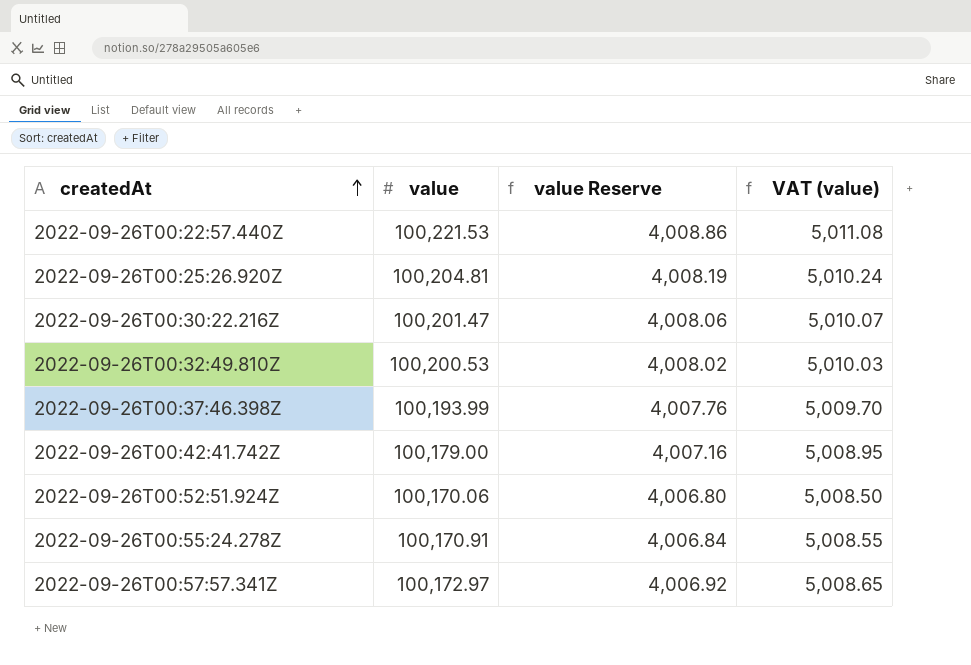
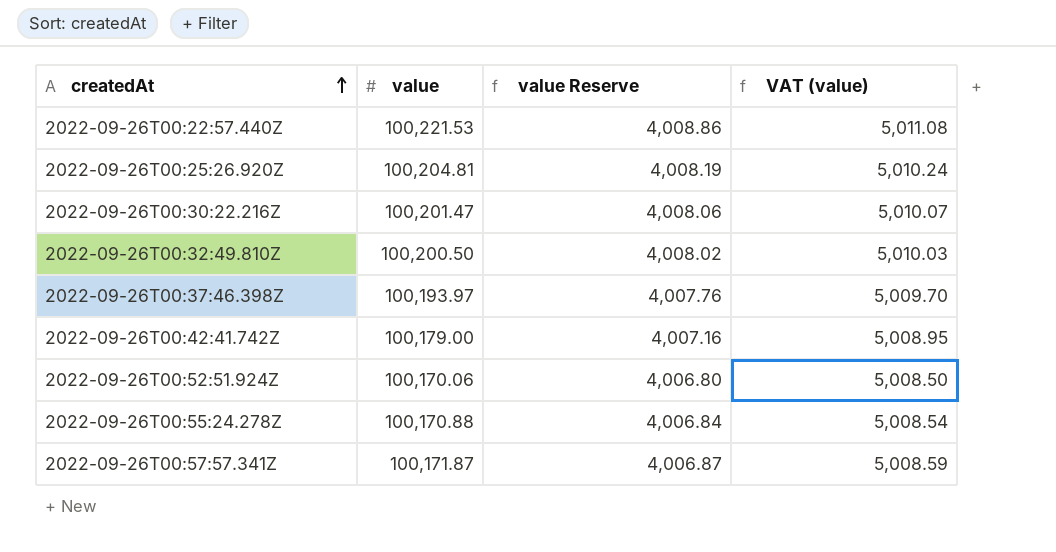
2022-09-26T00:32:49.810Z | value: 100,200.53 -> 100,200.50
2022-09-26T00:37:46.398Z | value: 100,193.99 -> 100,193.97
2022-09-26T00:55:24.278Z | value: 100,170.91 -> 100,170.88
2022-09-26T00:55:24.278Z | VAT (value): 5,008.55 -> 5,008.54
2022-09-26T00:57:57.341Z | value: 100,172.97 -> 100,171.87
2022-09-26T00:57:57.341Z | value Reserve: 4,006.92 -> 4,006.87
2022-09-26T00:57:57.341Z | VAT (value): 5,008.65 -> 5,008.59

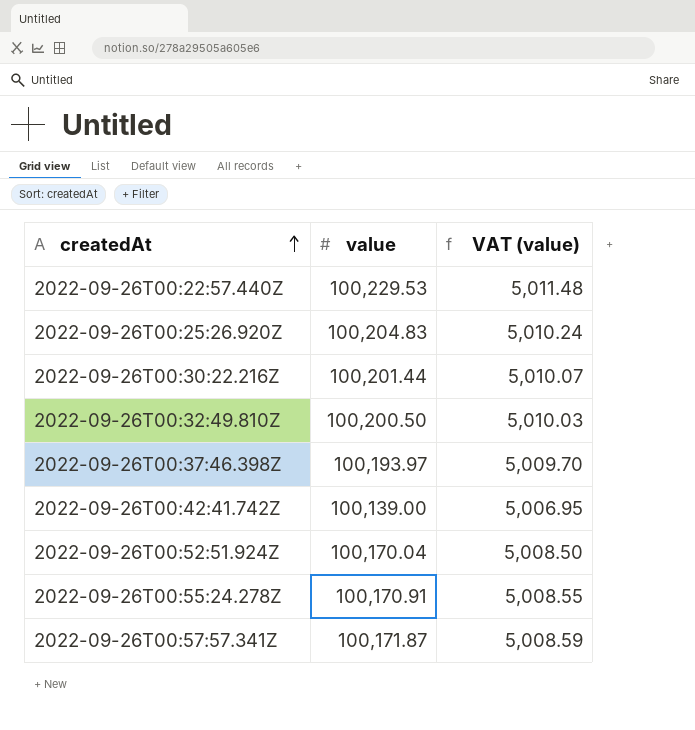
column value Reserve | formula: [value] * 0.04 -> none
2022-09-26T00:22:57.440Z | value: 100,221.53 -> 100,229.53
2022-09-26T00:22:57.440Z | VAT (value): 5,011.08 -> 5,011.48
2022-09-26T00:25:26.920Z | value: 100,204.81 -> 100,204.83
2022-09-26T00:30:22.216Z | value: 100,201.47 -> 100,201.44
2022-09-26T00:42:41.742Z | value: 100,179.00 -> 100,139.00
2022-09-26T00:42:41.742Z | VAT (value): 5,008.95 -> 5,006.95
2022-09-26T00:52:51.924Z | value: 100,170.06 -> 100,170.04
2022-09-26T00:55:24.278Z | value: 100,170.88 -> 100,170.91
2022-09-26T00:55:24.278Z | VAT (value): 5,008.54 -> 5,008.55

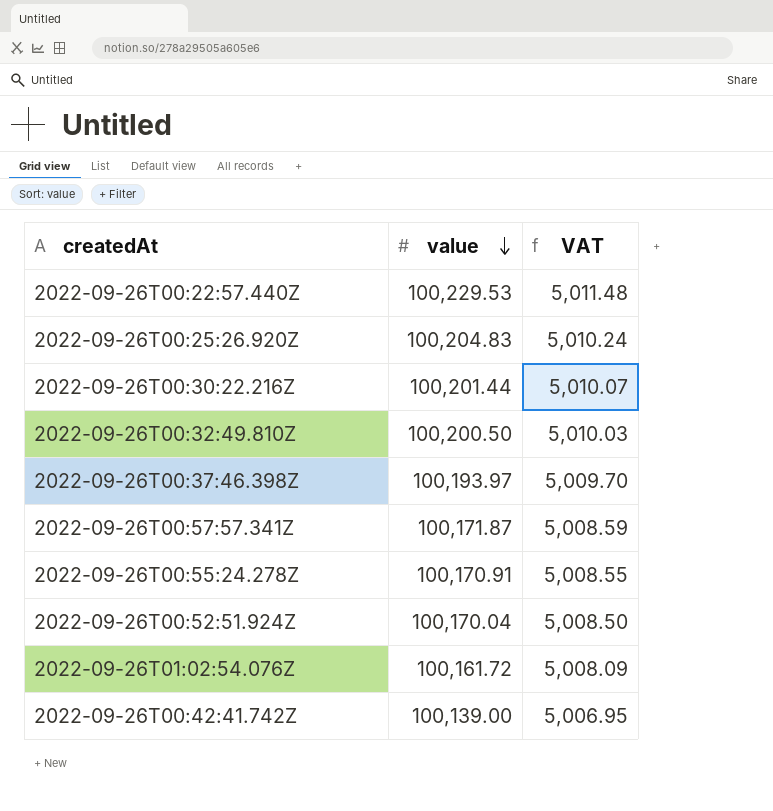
row order: createdAt ascending -> value descending
column name: VAT (value) -> VAT
row 2022-09-26T01:02:54.076Z: none -> 100,161.72 | 5,008.09

